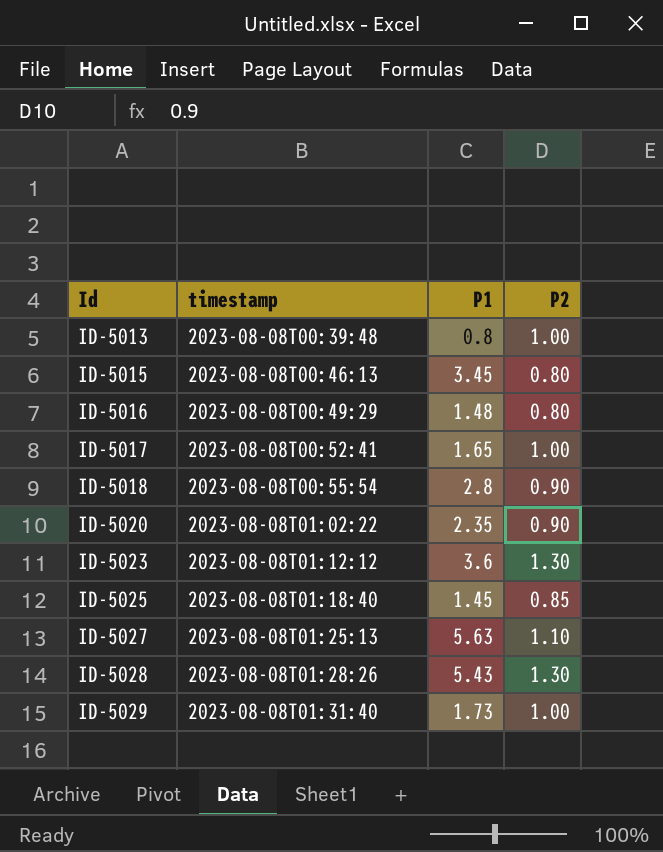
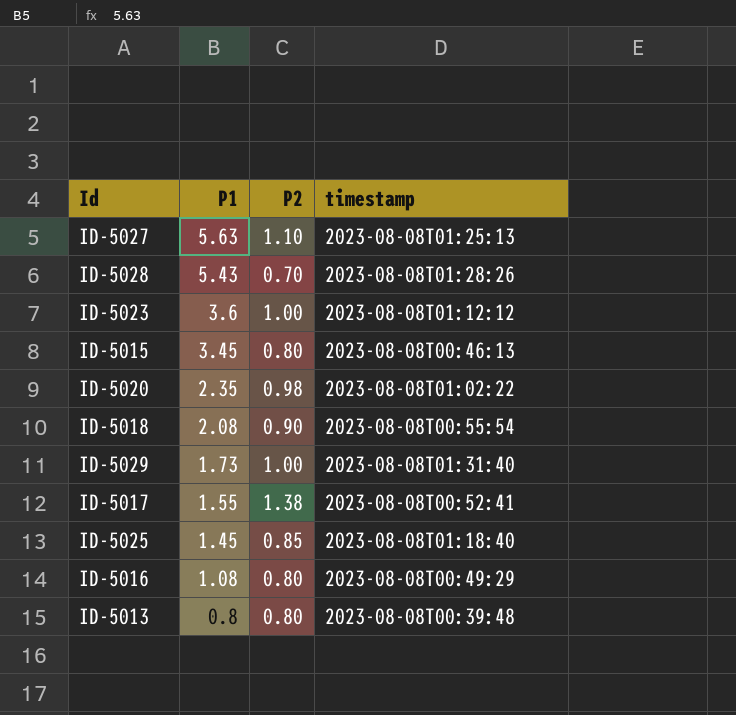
row order: Id ascending -> P1 descending
column timestamp | position: 2 -> 4
ID-5028 | P2: 1.30 -> 0.70
ID-5023 | P2: 1.30 -> 1.00
ID-5020 | P2: 0.90 -> 0.98
ID-5018 | P1: 2.8 -> 2.08
ID-5017 | P1: 1.65 -> 1.55
ID-5017 | P2: 1.00 -> 1.38
ID-5016 | P1: 1.48 -> 1.08
ID-5013 | P2: 1.00 -> 0.80

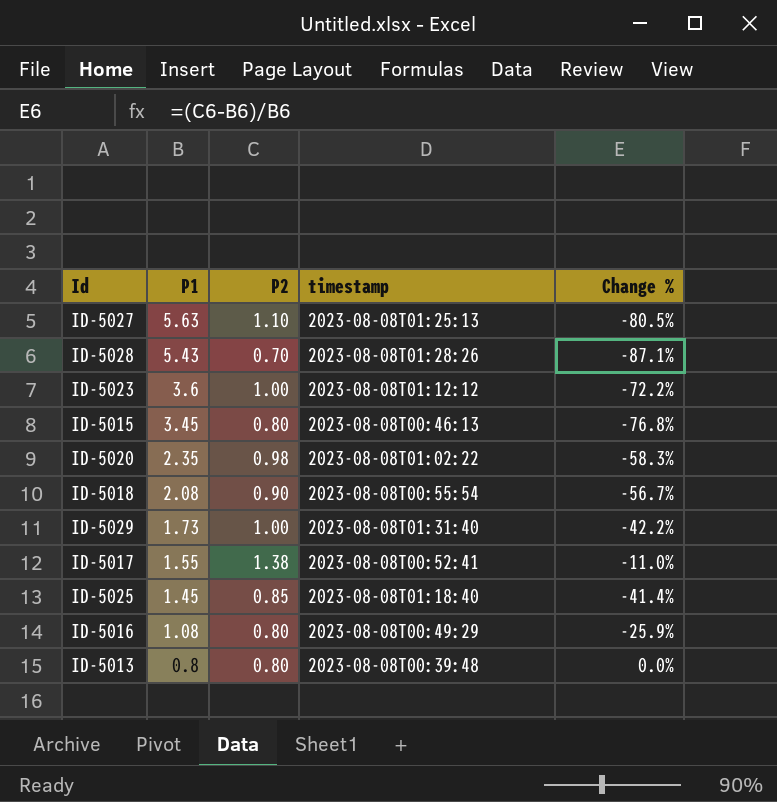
column Change % | formula: none -> ([P2] - [P1]) / [P1]

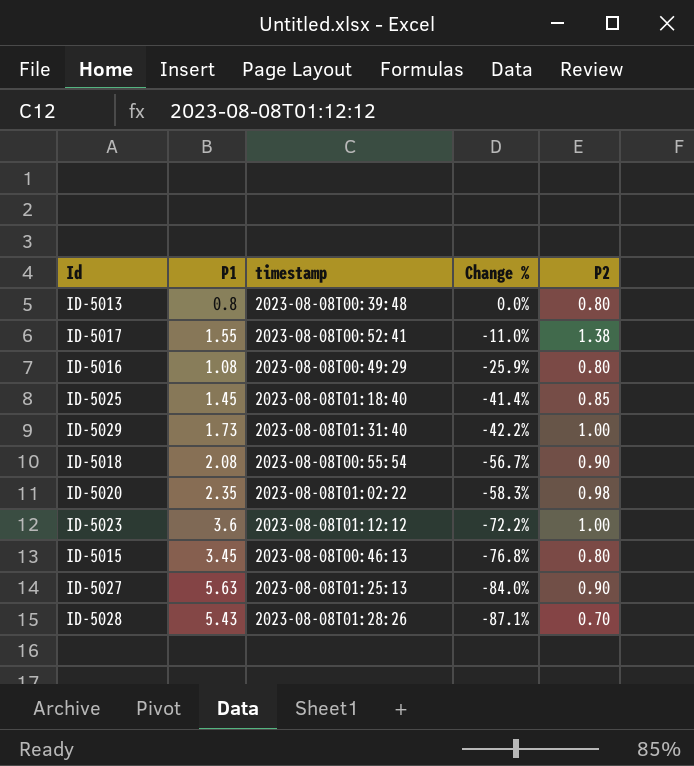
row order: P1 descending -> Change % descending
column P2 | position: 3 -> 5
ID-5027 | Change %: -80.5% -> -84.0%
ID-5027 | P2: 1.10 -> 0.90

